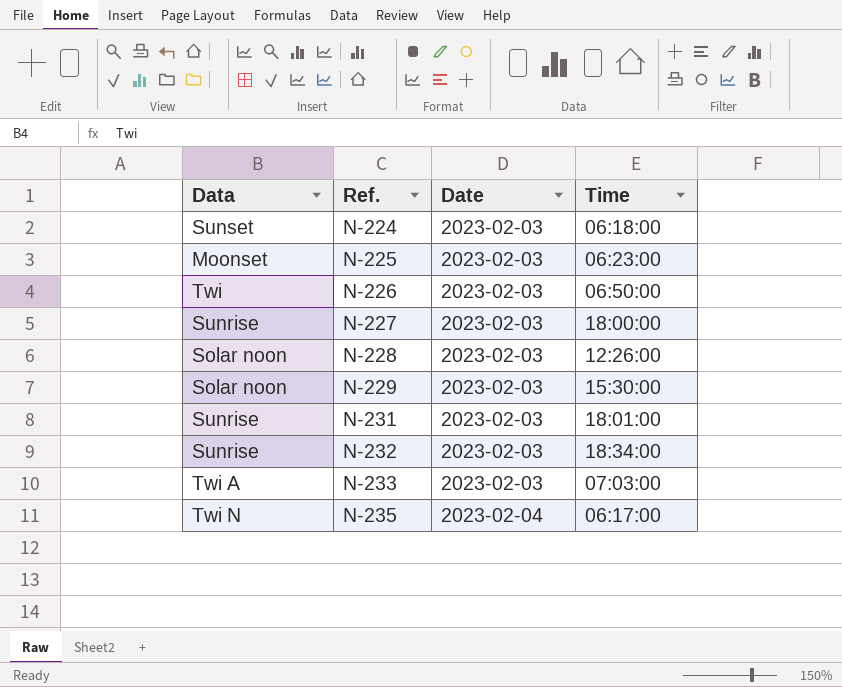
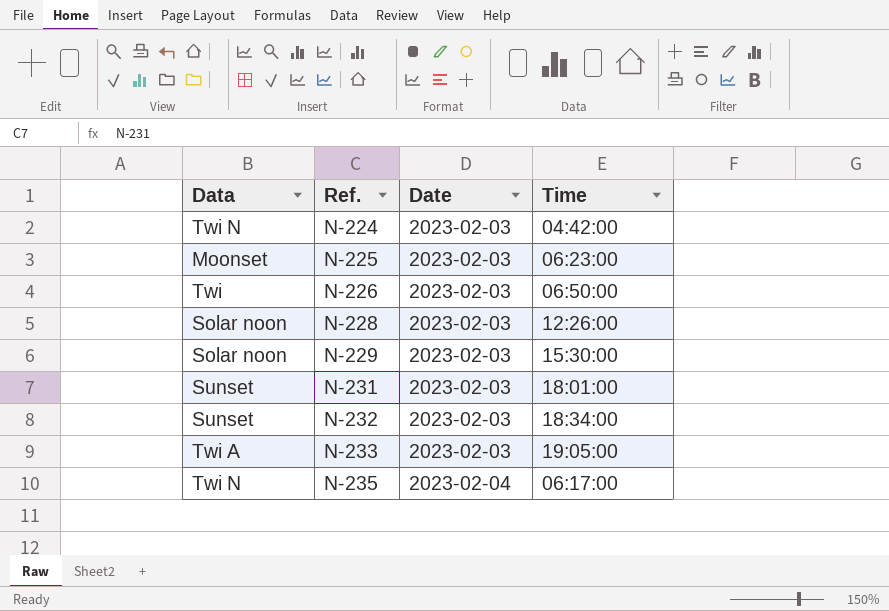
row N-227: Sunrise | 2023-02-03 | 18:00:00 -> none
N-224 | Data: Sunset -> Twi N
N-224 | Time: 06:18:00 -> 04:42:00
N-231 | Data: Sunrise -> Sunset
N-232 | Data: Sunrise -> Sunset
N-233 | Time: 07:03:00 -> 19:05:00

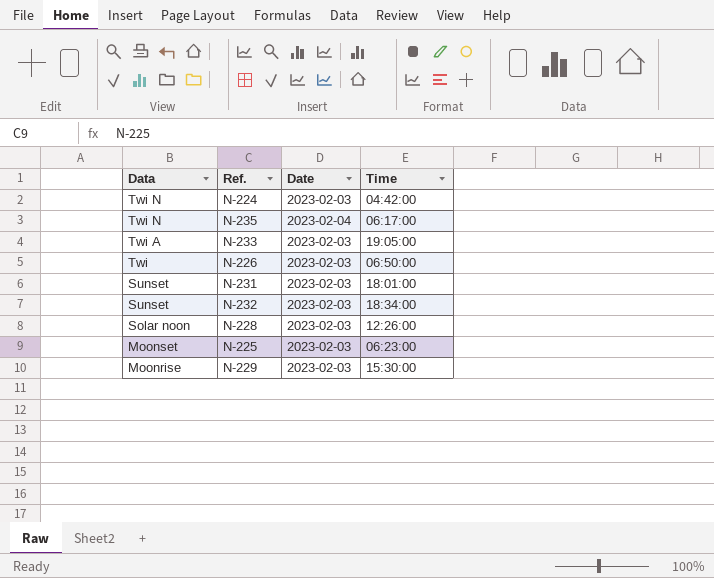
row order: Ref. ascending -> Data descending
N-229 | Data: Solar noon -> Moonrise

